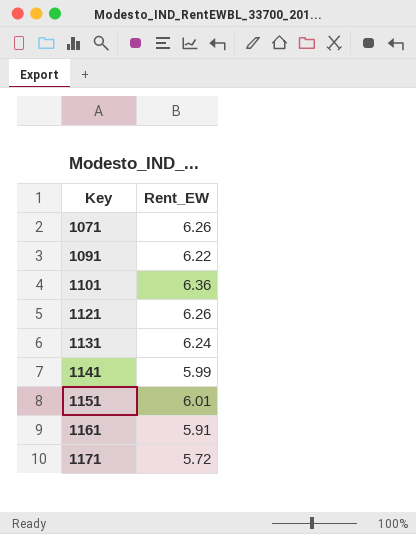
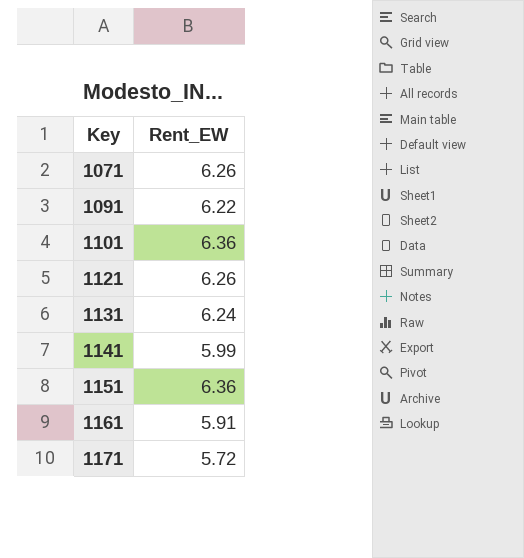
1151 | Rent_EW: 6.01 -> 6.36

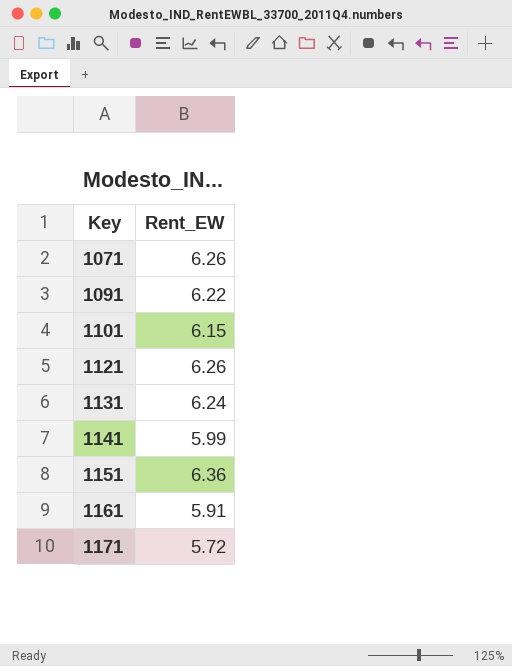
1101 | Rent_EW: 6.36 -> 6.15

